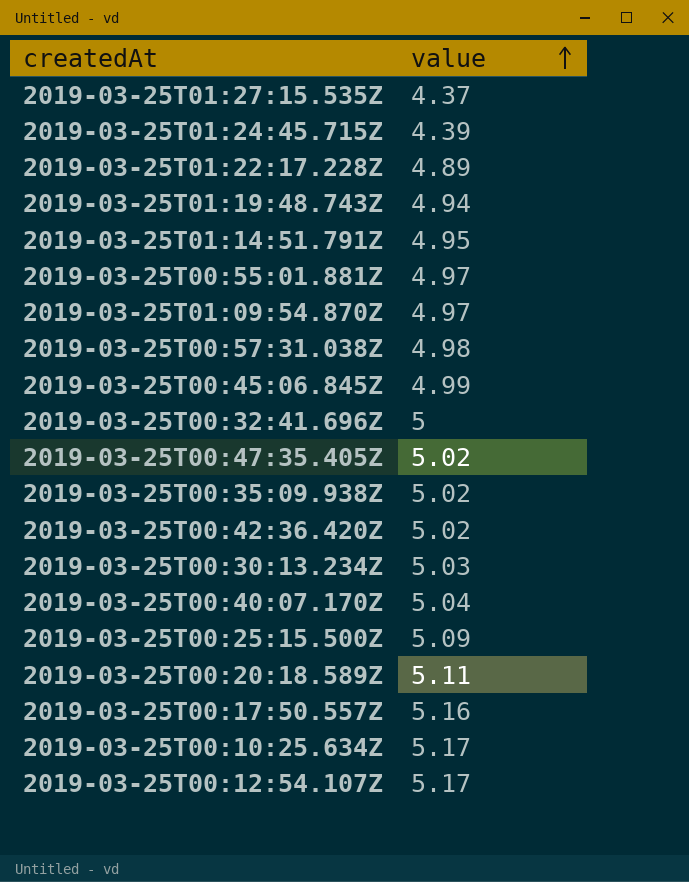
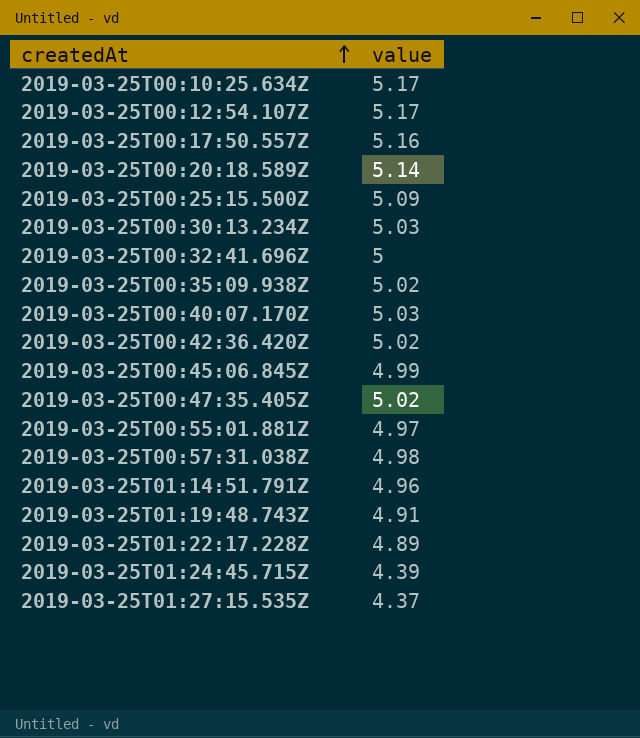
row order: value ascending -> createdAt ascending
row 2019-03-25T01:09:54.870Z: 4.97 -> none
2019-03-25T00:20:18.589Z | value: 5.11 -> 5.14
2019-03-25T00:40:07.170Z | value: 5.04 -> 5.03
2019-03-25T01:14:51.791Z | value: 4.95 -> 4.96
2019-03-25T01:19:48.743Z | value: 4.94 -> 4.91

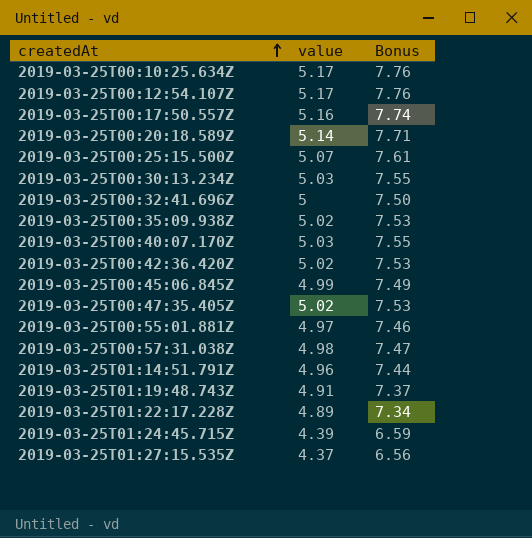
column Bonus | formula: none -> [value] * 1.5
2019-03-25T00:25:15.500Z | value: 5.09 -> 5.07

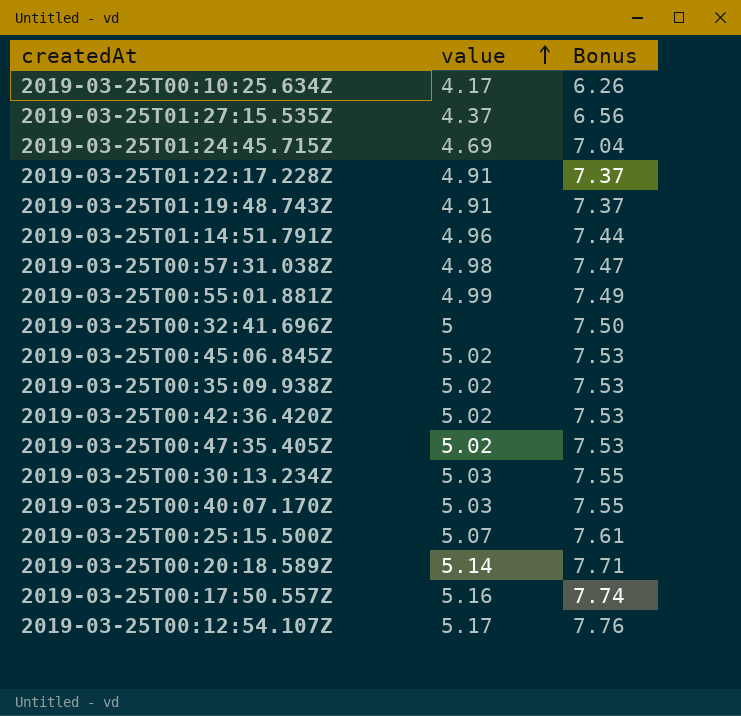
row order: createdAt ascending -> value ascending
2019-03-25T00:10:25.634Z | value: 5.17 -> 4.17
2019-03-25T00:10:25.634Z | Bonus: 7.76 -> 6.26
2019-03-25T01:24:45.715Z | value: 4.39 -> 4.69
2019-03-25T01:24:45.715Z | Bonus: 6.59 -> 7.04
2019-03-25T01:22:17.228Z | value: 4.89 -> 4.91
2019-03-25T01:22:17.228Z | Bonus: 7.34 -> 7.37
2019-03-25T00:55:01.881Z | value: 4.97 -> 4.99
2019-03-25T00:55:01.881Z | Bonus: 7.46 -> 7.49
2019-03-25T00:45:06.845Z | value: 4.99 -> 5.02
2019-03-25T00:45:06.845Z | Bonus: 7.49 -> 7.53

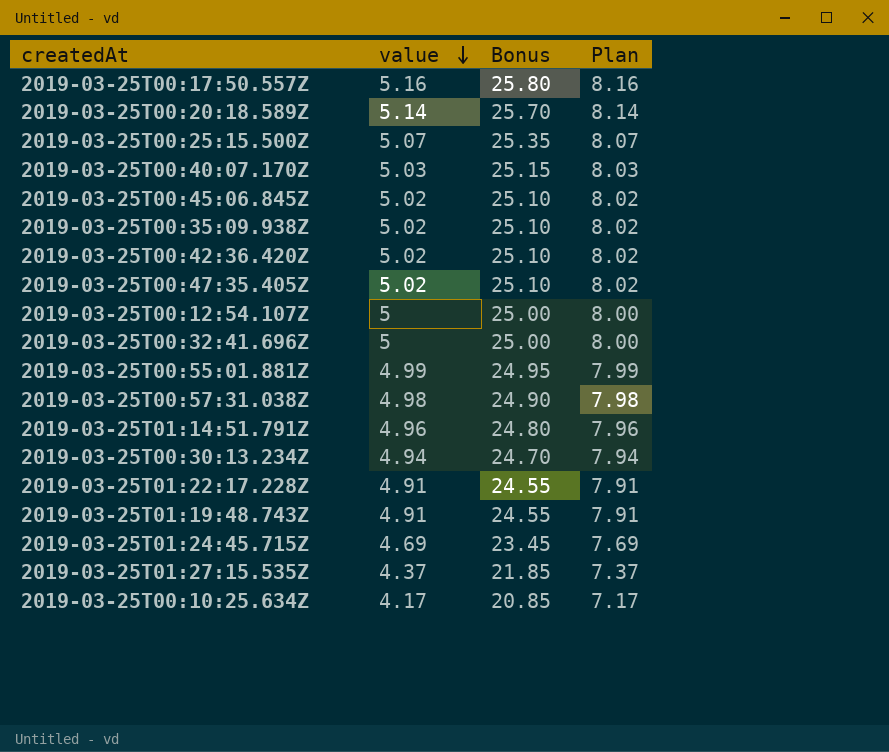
row order: value ascending -> value descending
column Bonus | formula: [value] * 1.5 -> [value] * 5
column Plan | formula: none -> [value] + 3
2019-03-25T00:12:54.107Z | value: 5.17 -> 5
2019-03-25T00:30:13.234Z | value: 5.03 -> 4.94

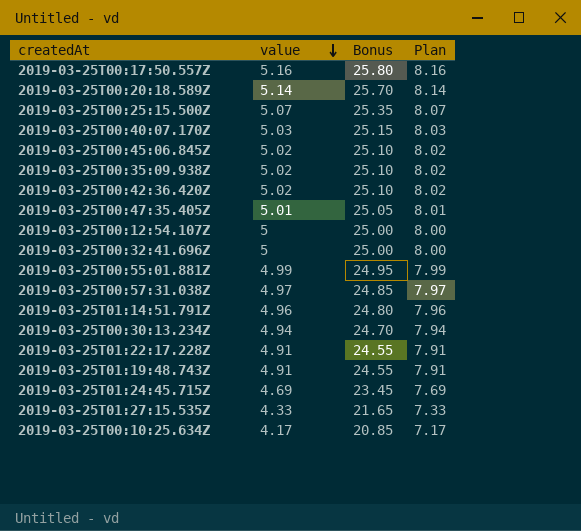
2019-03-25T00:47:35.405Z | value: 5.02 -> 5.01
2019-03-25T00:47:35.405Z | Bonus: 25.10 -> 25.05
2019-03-25T00:47:35.405Z | Plan: 8.02 -> 8.01
2019-03-25T00:57:31.038Z | value: 4.98 -> 4.97
2019-03-25T00:57:31.038Z | Bonus: 24.90 -> 24.85
2019-03-25T00:57:31.038Z | Plan: 7.98 -> 7.97
2019-03-25T01:27:15.535Z | value: 4.37 -> 4.33
2019-03-25T01:27:15.535Z | Bonus: 21.85 -> 21.65
2019-03-25T01:27:15.535Z | Plan: 7.37 -> 7.33

